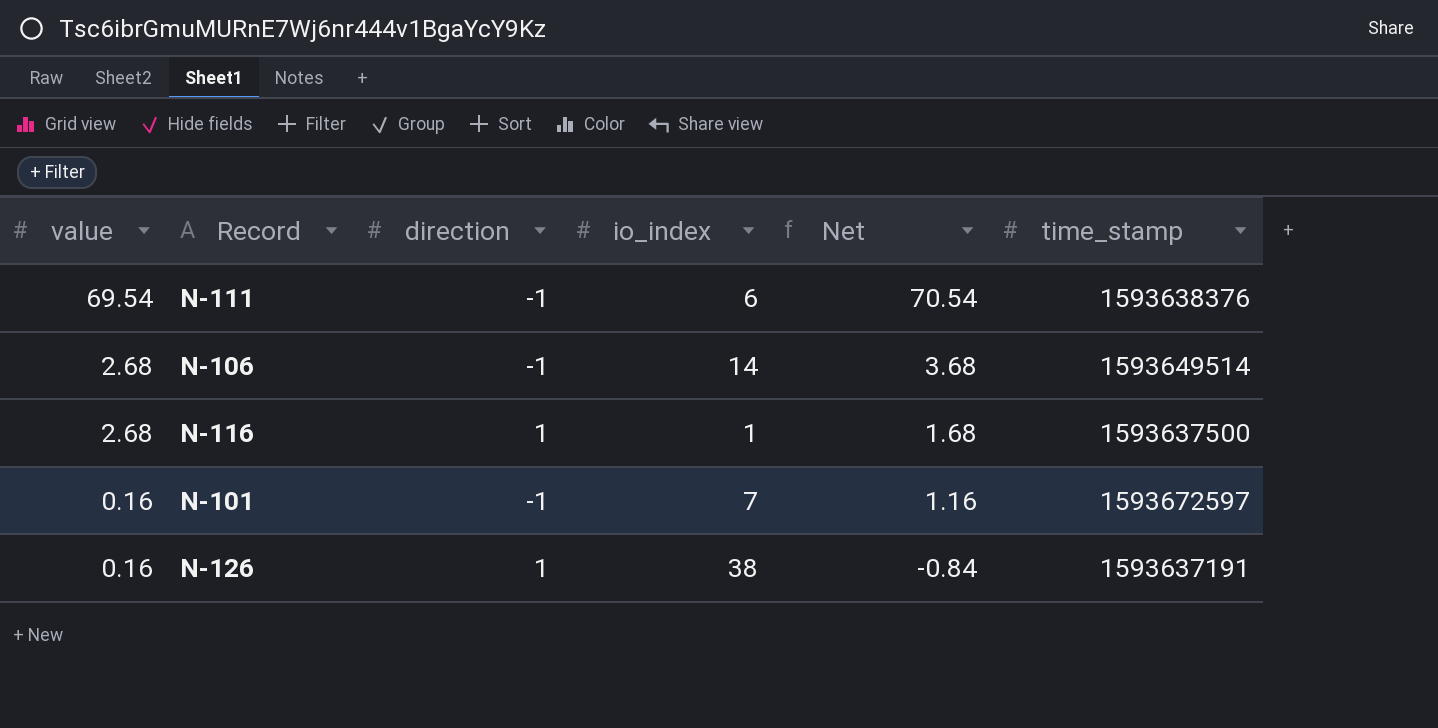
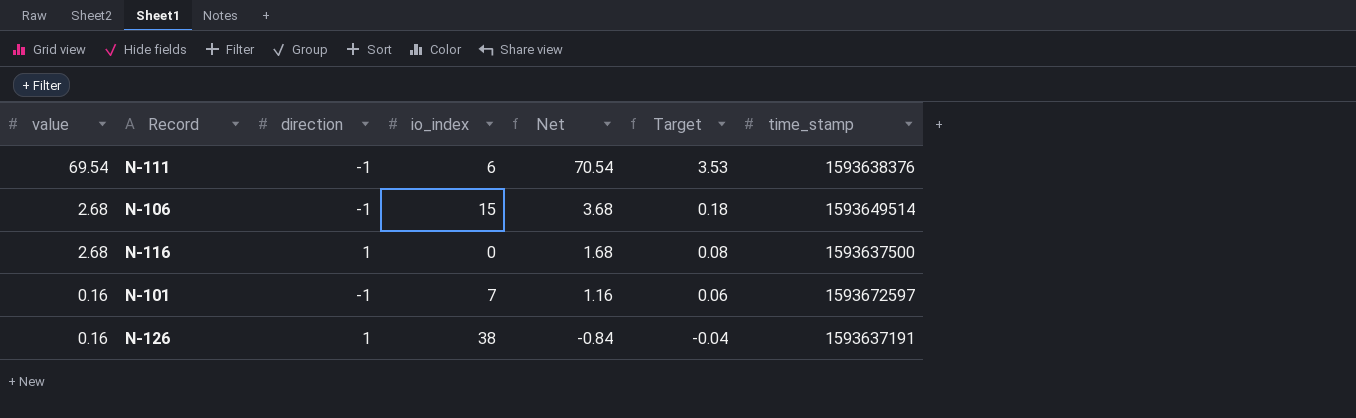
column Target | formula: none -> [Net] * 0.05
N-106 | io_index: 14 -> 15
N-116 | io_index: 1 -> 0

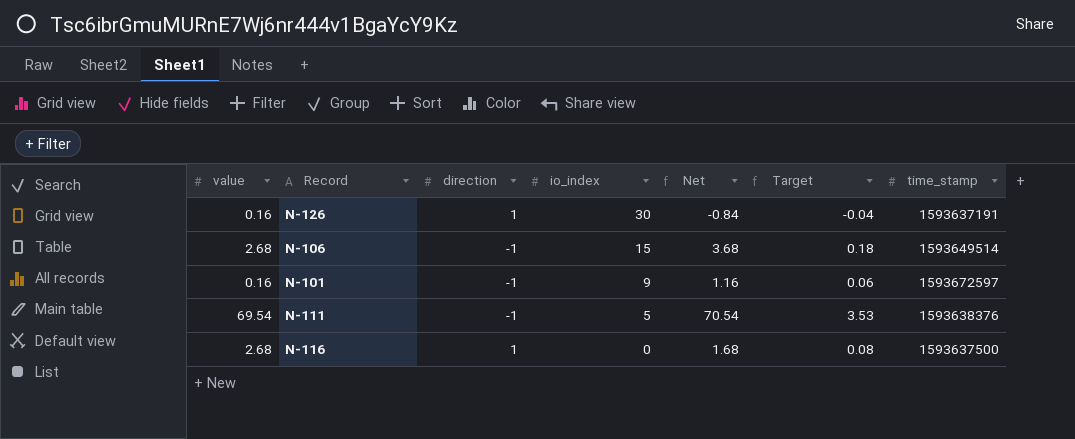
row order: value descending -> io_index descending
N-126 | io_index: 38 -> 30
N-101 | io_index: 7 -> 9
N-111 | io_index: 6 -> 5

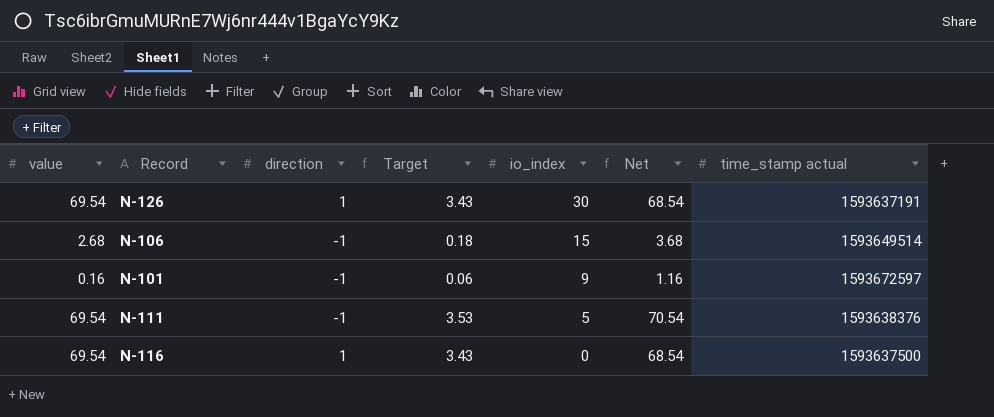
column Target | position: 6 -> 4
column name: time_stamp -> time_stamp actual
N-126 | value: 0.16 -> 69.54
N-126 | Target: -0.04 -> 3.43
N-126 | Net: -0.84 -> 68.54
N-116 | value: 2.68 -> 69.54
N-116 | Target: 0.08 -> 3.43
N-116 | Net: 1.68 -> 68.54

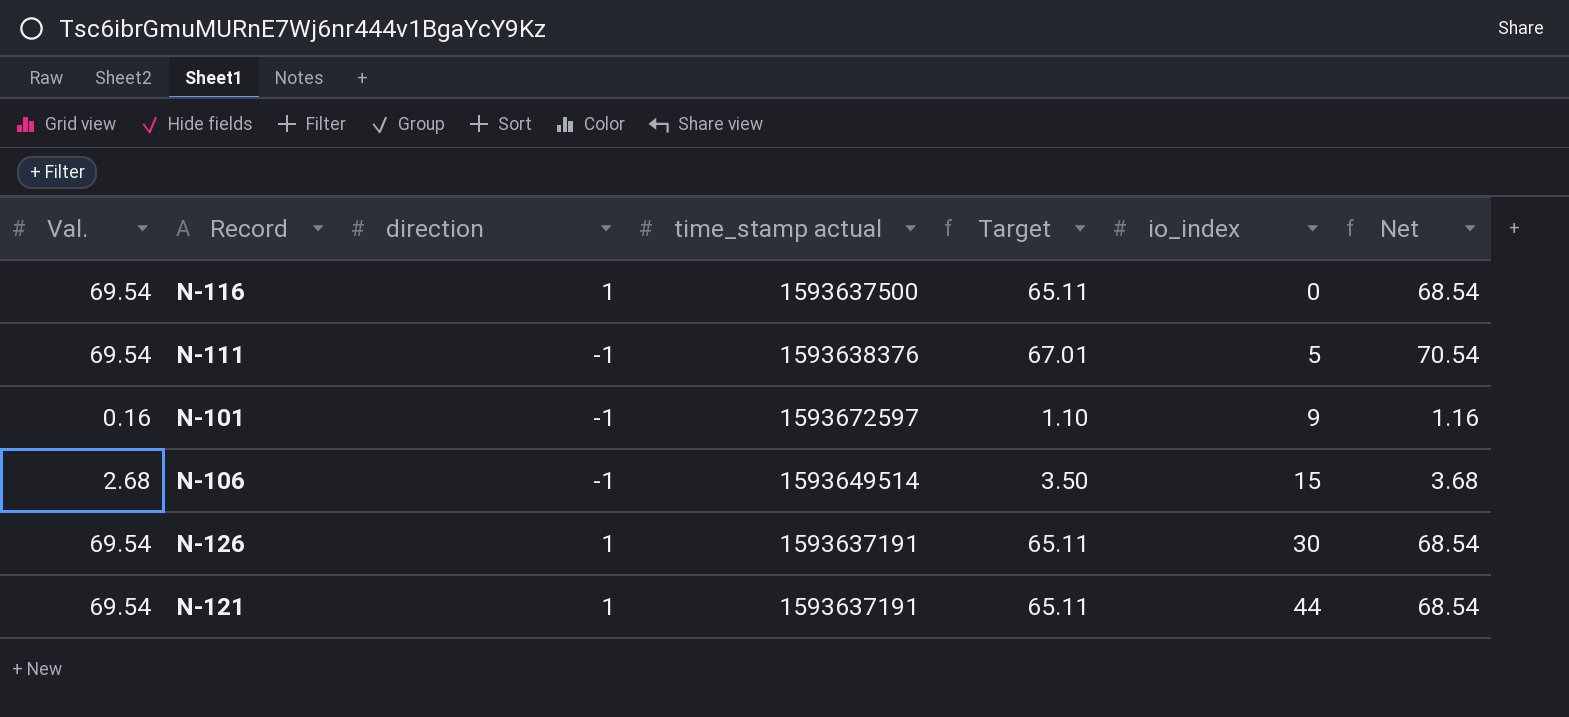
row order: io_index descending -> io_index ascending
column name: value -> Val.
column time_stamp actual | position: 7 -> 4
column Target | formula: [Net] * 0.05 -> [Net] * 0.95
row N-121: none -> 69.54 | 1 | 1593637191 | 65.11 | 44 | 68.54

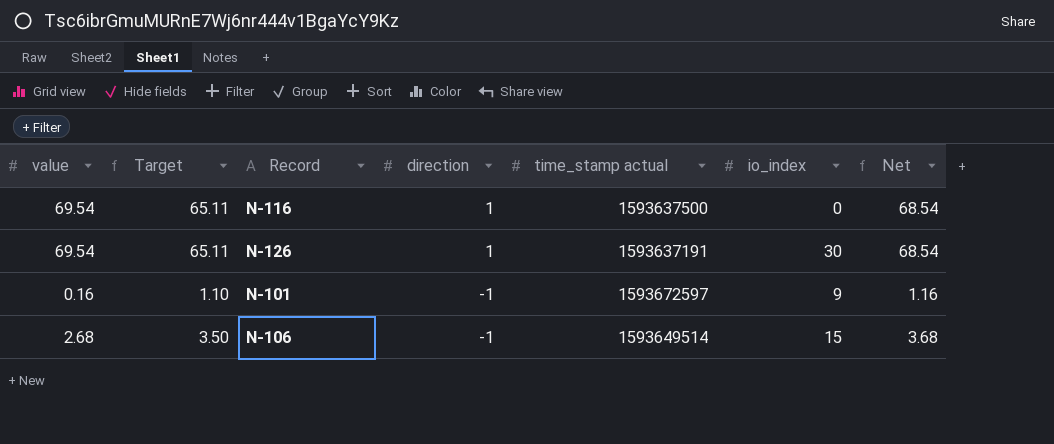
row order: io_index ascending -> direction descending
column name: Val. -> value
column Target | position: 5 -> 2
row N-111: 69.54 | -1 | 1593638376 | 67.01 | 5 | 70.54 -> none
row N-121: 69.54 | 1 | 1593637191 | 65.11 | 44 | 68.54 -> none

